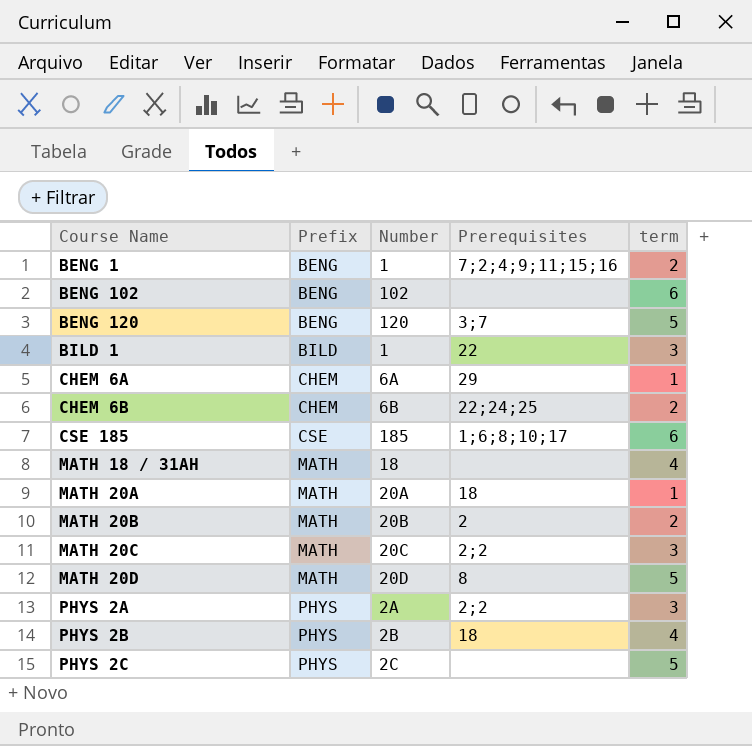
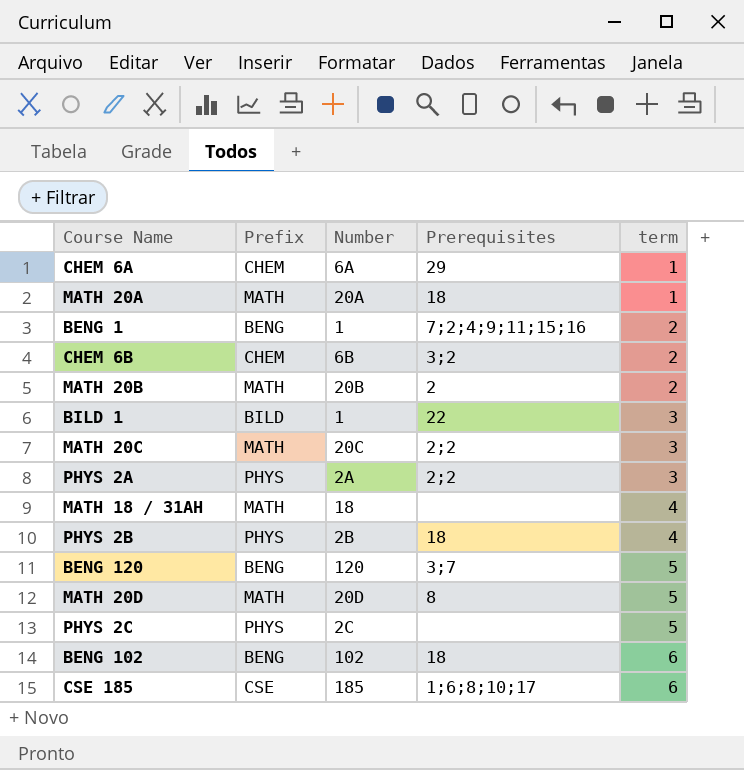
row order: Course Name ascending -> term ascending
CHEM 6B | Prerequisites: 22;24;25 -> 3;2
BENG 102 | Prerequisites: none -> 18

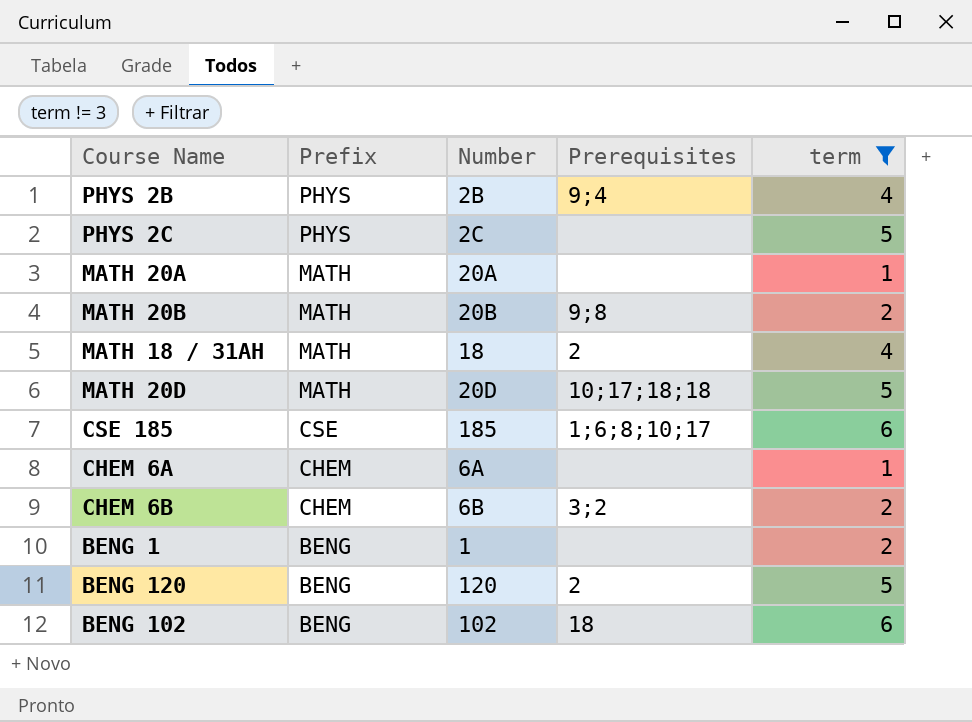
filter: none -> term != 3
row order: term ascending -> Prefix descending
PHYS 2B | Prerequisites: 18 -> 9;4
MATH 20A | Prerequisites: 18 -> none
MATH 20B | Prerequisites: 2 -> 9;8
MATH 18 / 31AH | Prerequisites: none -> 2
MATH 20D | Prerequisites: 8 -> 10;17;18;18
CHEM 6A | Prerequisites: 29 -> none
BENG 1 | Prerequisites: 7;2;4;9;11;15;16 -> none
BENG 120 | Prerequisites: 3;7 -> 2

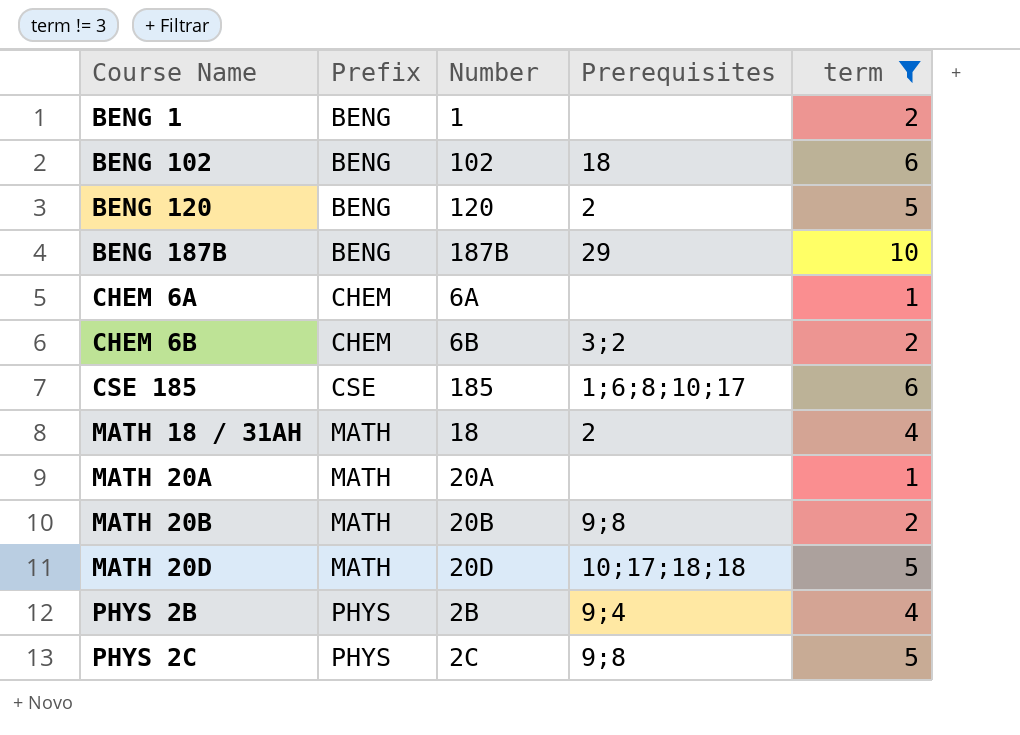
row order: Prefix descending -> Course Name ascending
row BENG 187B: none -> BENG | 187B | 29 | 10
PHYS 2C | Prerequisites: none -> 9;8

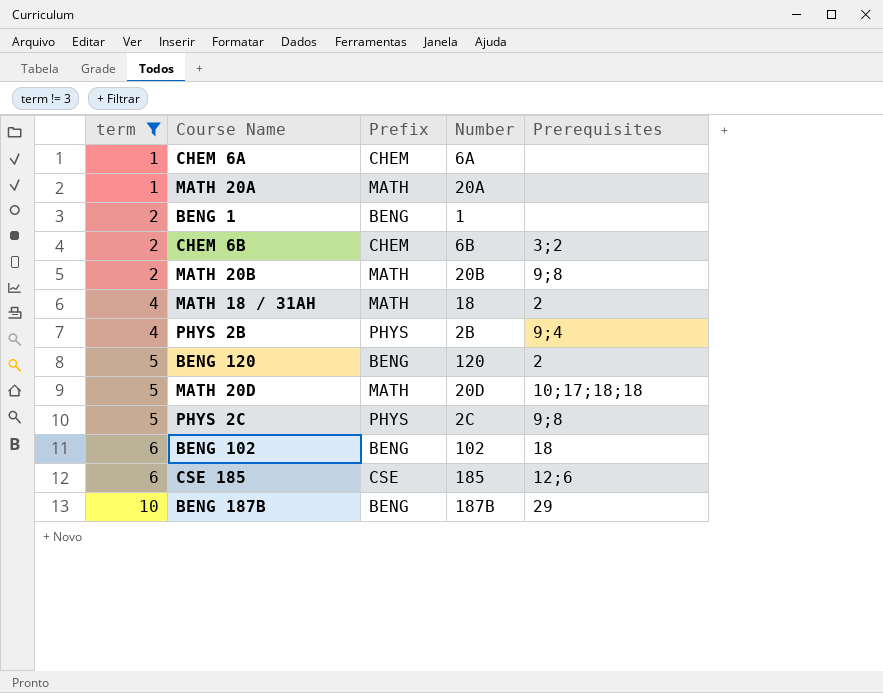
row order: Course Name ascending -> term ascending
column term | position: 5 -> 1
CSE 185 | Prerequisites: 1;6;8;10;17 -> 12;6

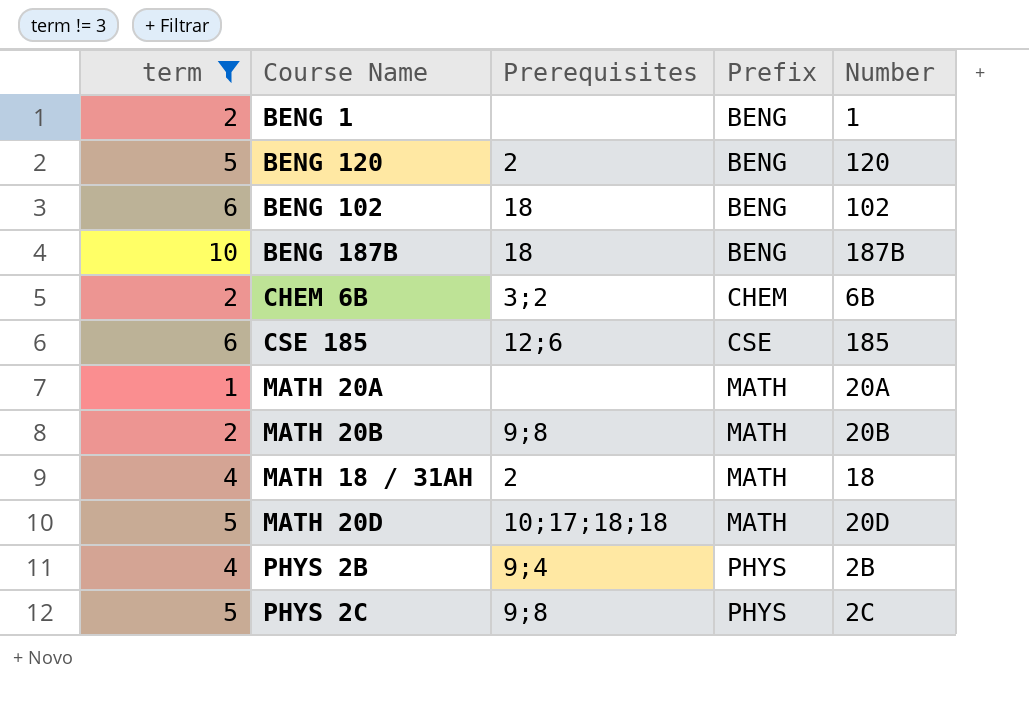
row order: term ascending -> Prefix ascending
column Prerequisites | position: 5 -> 3
row CHEM 6A: 1 | CHEM | 6A | none -> none
BENG 187B | Prerequisites: 29 -> 18

